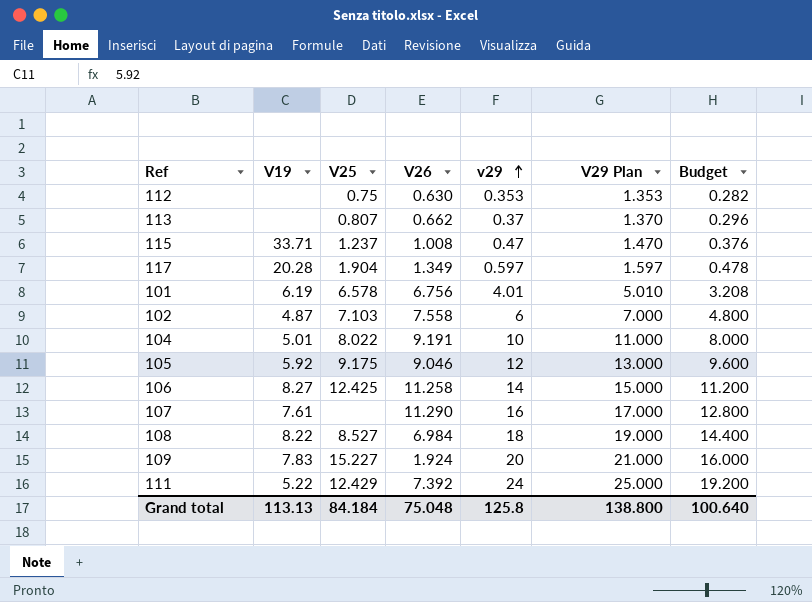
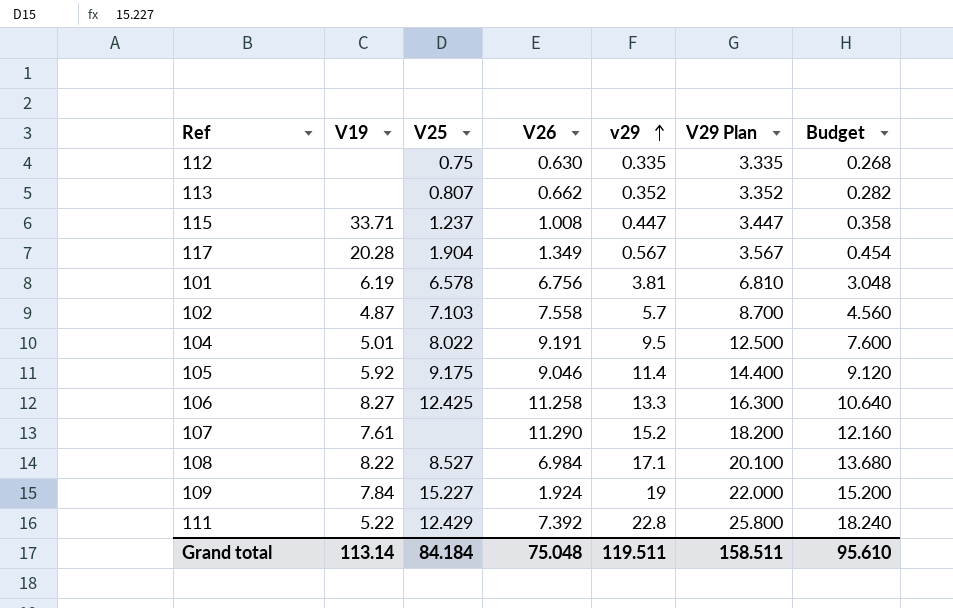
column V29 Plan | formula: [v29] + 1 -> [v29] + 3
112 | v29: 0.353 -> 0.335
112 | Budget: 0.282 -> 0.268
113 | v29: 0.37 -> 0.352
113 | Budget: 0.296 -> 0.282
115 | v29: 0.47 -> 0.447
115 | Budget: 0.376 -> 0.358
117 | v29: 0.597 -> 0.567
117 | Budget: 0.478 -> 0.454
101 | v29: 4.01 -> 3.81
101 | Budget: 3.208 -> 3.048
102 | v29: 6 -> 5.7
102 | Budget: 4.800 -> 4.560
104 | v29: 10 -> 9.5
104 | Budget: 8.000 -> 7.600
105 | v29: 12 -> 11.4
105 | Budget: 9.600 -> 9.120
106 | v29: 14 -> 13.3
106 | Budget: 11.200 -> 10.640
107 | v29: 16 -> 15.2
107 | Budget: 12.800 -> 12.160
108 | v29: 18 -> 17.1
108 | Budget: 14.400 -> 13.680
109 | V19: 7.83 -> 7.84
109 | v29: 20 -> 19
109 | Budget: 16.000 -> 15.200
111 | v29: 24 -> 22.8
111 | Budget: 19.200 -> 18.240
Grand total | V19: 113.13 -> 113.14
Grand total | v29: 125.8 -> 119.511
Grand total | V29 Plan: 138.800 -> 158.511
Grand total | Budget: 100.640 -> 95.610

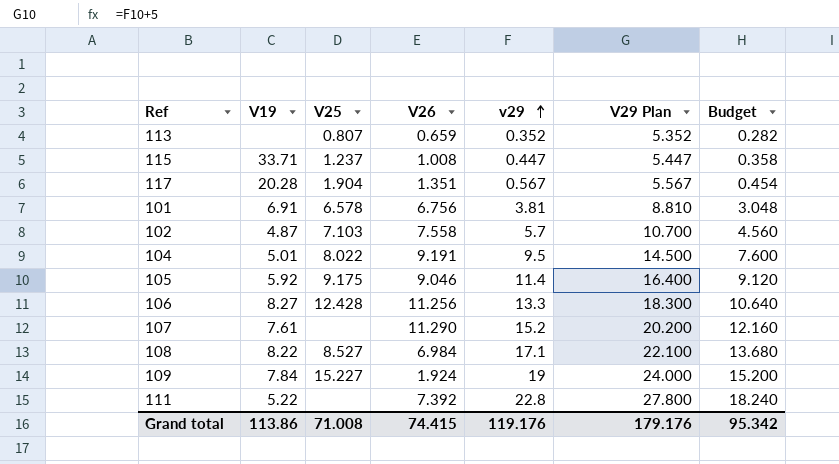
column V29 Plan | formula: [v29] + 3 -> [v29] + 5
row 112: none | 0.75 | 0.630 | 0.335 | 3.335 | 0.268 -> none
113 | V26: 0.662 -> 0.659
117 | V26: 1.349 -> 1.351
101 | V19: 6.19 -> 6.91
106 | V25: 12.425 -> 12.428
106 | V26: 11.258 -> 11.256
111 | V25: 12.429 -> none
Grand total | V19: 113.14 -> 113.86
Grand total | V25: 84.184 -> 71.008
Grand total | V26: 75.048 -> 74.415
Grand total | v29: 119.511 -> 119.176
Grand total | V29 Plan: 158.511 -> 179.176
Grand total | Budget: 95.610 -> 95.342

